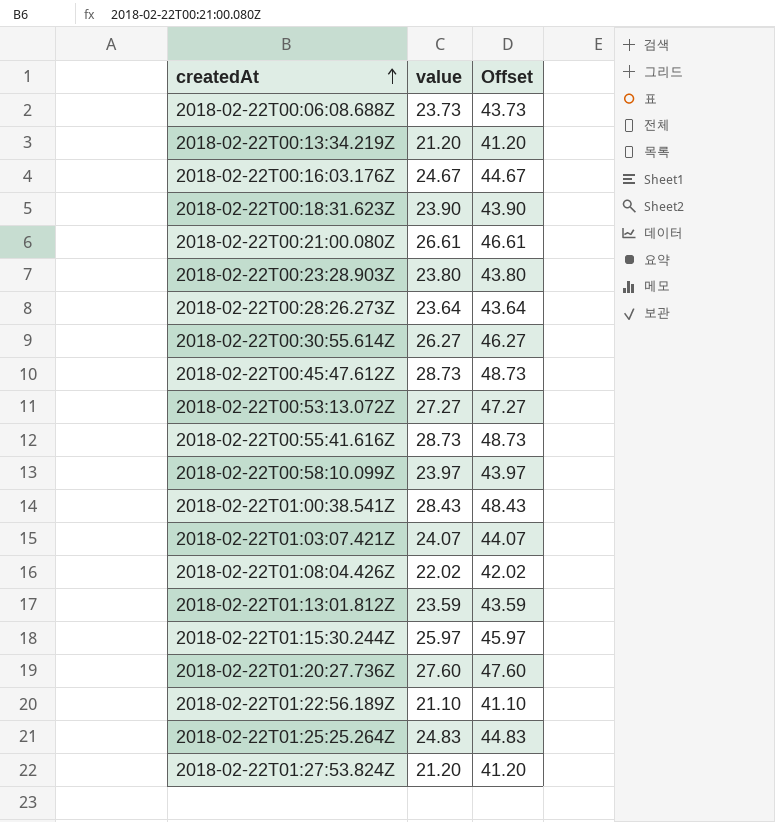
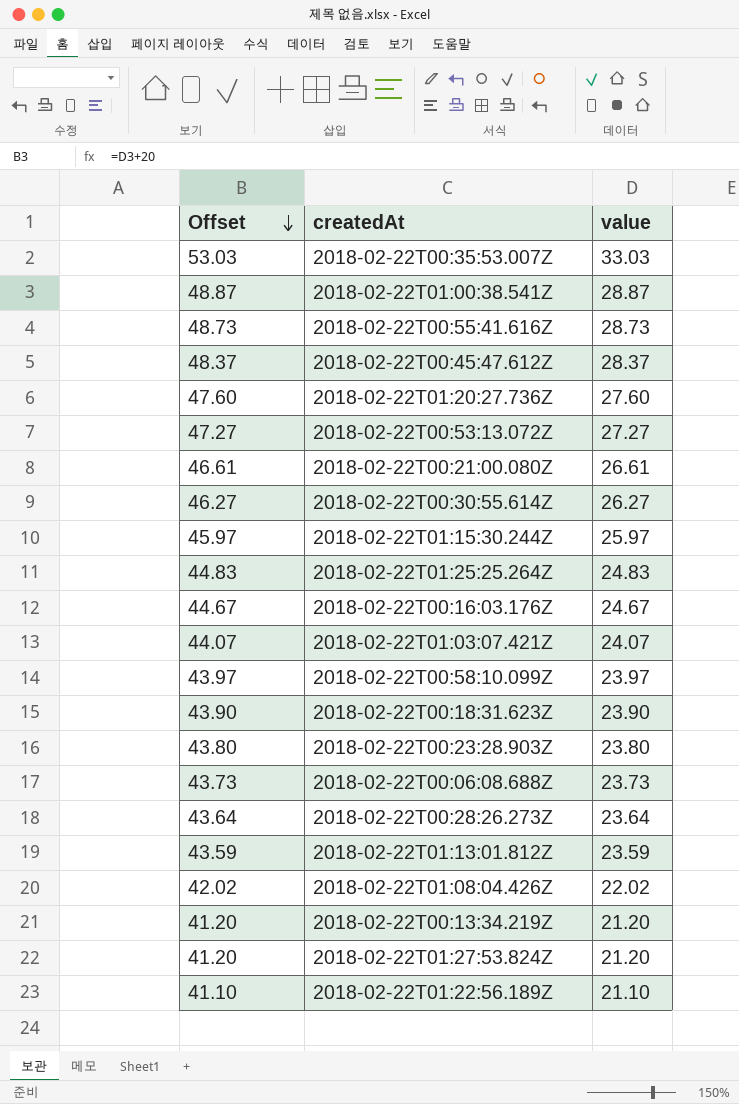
row order: createdAt ascending -> Offset descending
column Offset | position: 3 -> 1
row 2018-02-22T00:35:53.007Z: none -> 53.03 | 33.03
2018-02-22T01:00:38.541Z | Offset: 48.43 -> 48.87
2018-02-22T01:00:38.541Z | value: 28.43 -> 28.87
2018-02-22T00:45:47.612Z | Offset: 48.73 -> 48.37
2018-02-22T00:45:47.612Z | value: 28.73 -> 28.37

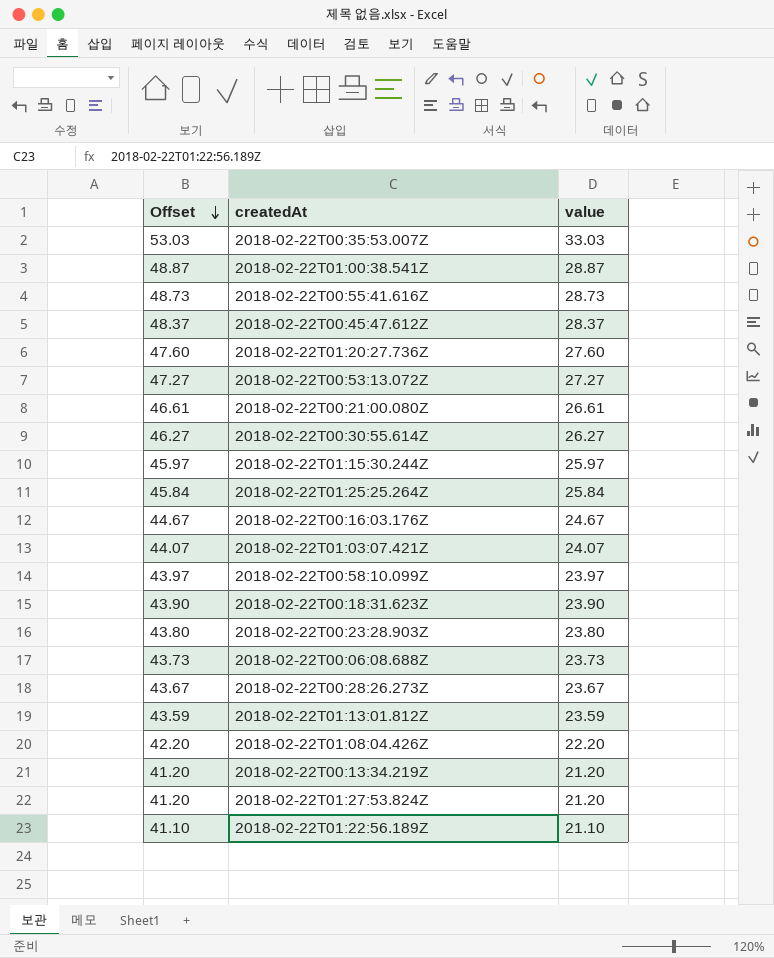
2018-02-22T01:25:25.264Z | Offset: 44.83 -> 45.84
2018-02-22T01:25:25.264Z | value: 24.83 -> 25.84
2018-02-22T00:28:26.273Z | Offset: 43.64 -> 43.67
2018-02-22T00:28:26.273Z | value: 23.64 -> 23.67
2018-02-22T01:08:04.426Z | Offset: 42.02 -> 42.20
2018-02-22T01:08:04.426Z | value: 22.02 -> 22.20

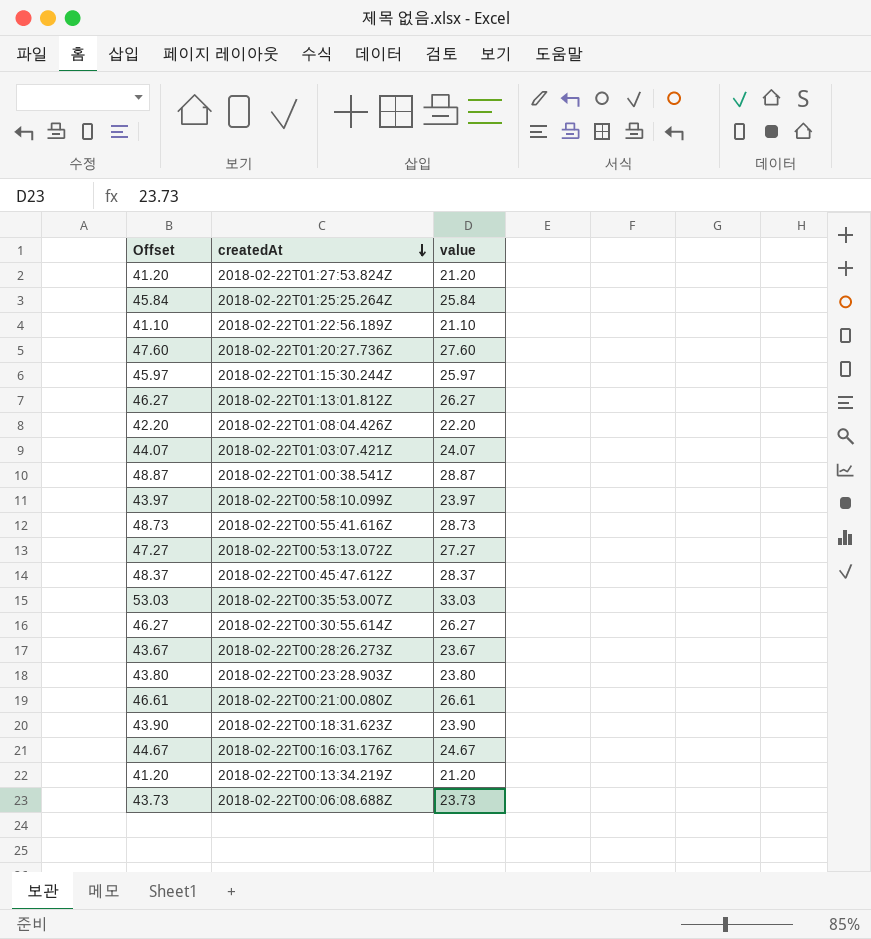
row order: Offset descending -> createdAt descending
2018-02-22T01:13:01.812Z | Offset: 43.59 -> 46.27
2018-02-22T01:13:01.812Z | value: 23.59 -> 26.27

